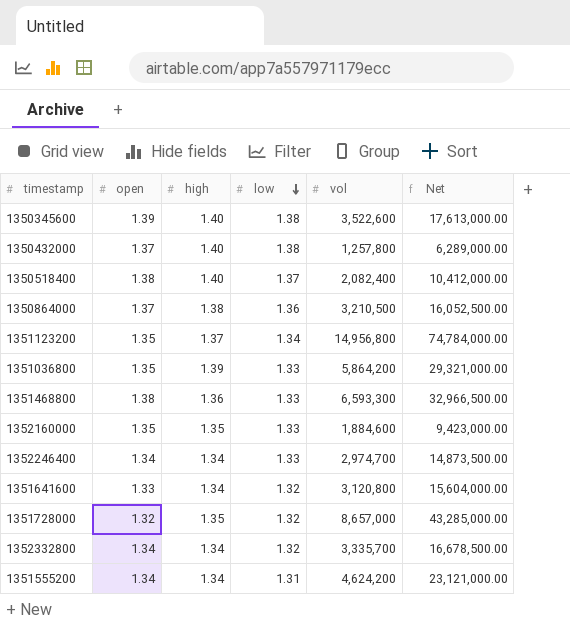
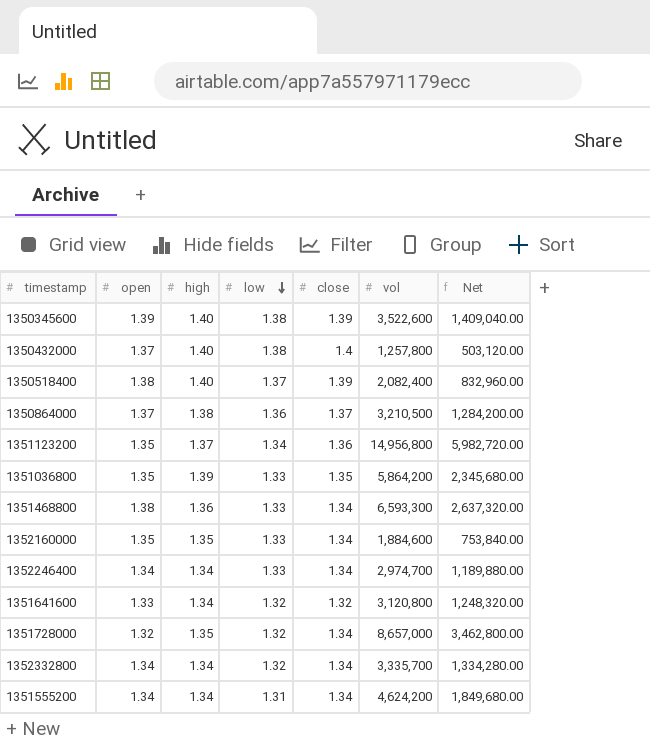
column close | position: none -> 5
column Net | formula: [vol] * 5 -> [vol] * 0.4

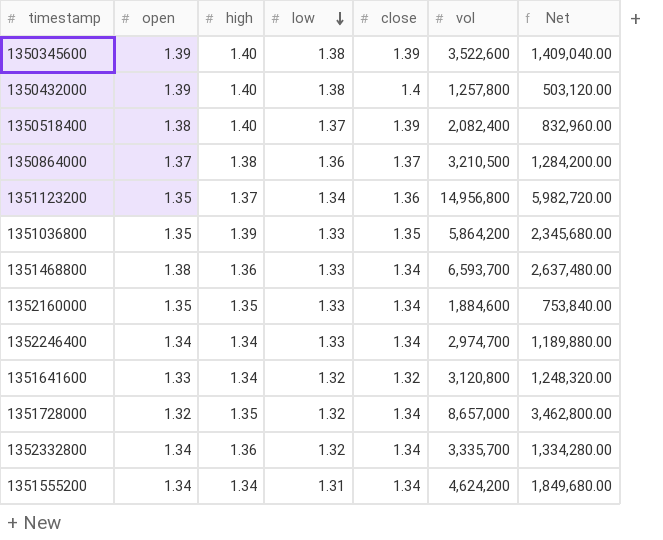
1350432000 | open: 1.37 -> 1.39
1351468800 | vol: 6,593,300 -> 6,593,700
1351468800 | Net: 2,637,320.00 -> 2,637,480.00
1352332800 | high: 1.34 -> 1.36

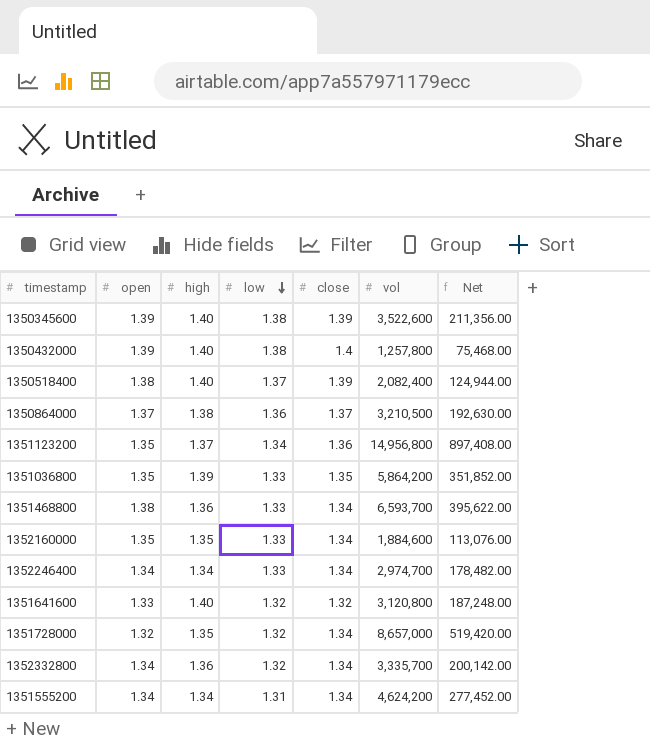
column Net | formula: [vol] * 0.4 -> [vol] * 0.06
1351641600 | high: 1.34 -> 1.40

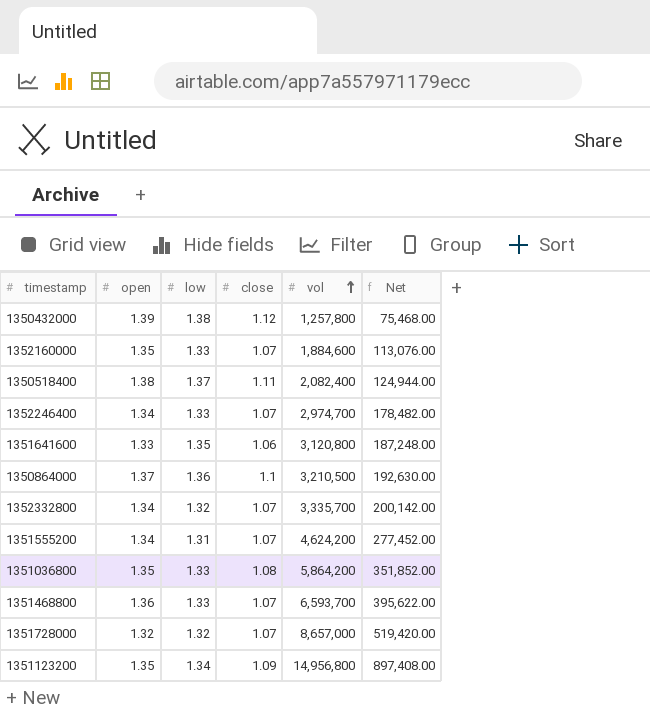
row order: low descending -> vol ascending
column high | position: 3 -> none
row 1350345600: 1.39 | 1.40 | 1.38 | 1.39 | 3,522,600 | 211,356.00 -> none
1350432000 | close: 1.4 -> 1.12
1352160000 | close: 1.34 -> 1.07
1350518400 | close: 1.39 -> 1.11
1352246400 | close: 1.34 -> 1.07
1351641600 | low: 1.32 -> 1.35
1351641600 | close: 1.32 -> 1.06
1350864000 | close: 1.37 -> 1.1
1352332800 | close: 1.34 -> 1.07
1351555200 | close: 1.34 -> 1.07
1351036800 | close: 1.35 -> 1.08
1351468800 | open: 1.38 -> 1.36
1351468800 | close: 1.34 -> 1.07
1351728000 | close: 1.34 -> 1.07
1351123200 | close: 1.36 -> 1.09

